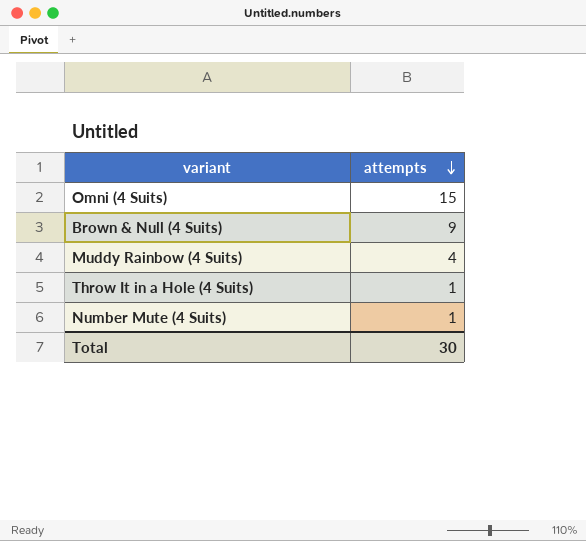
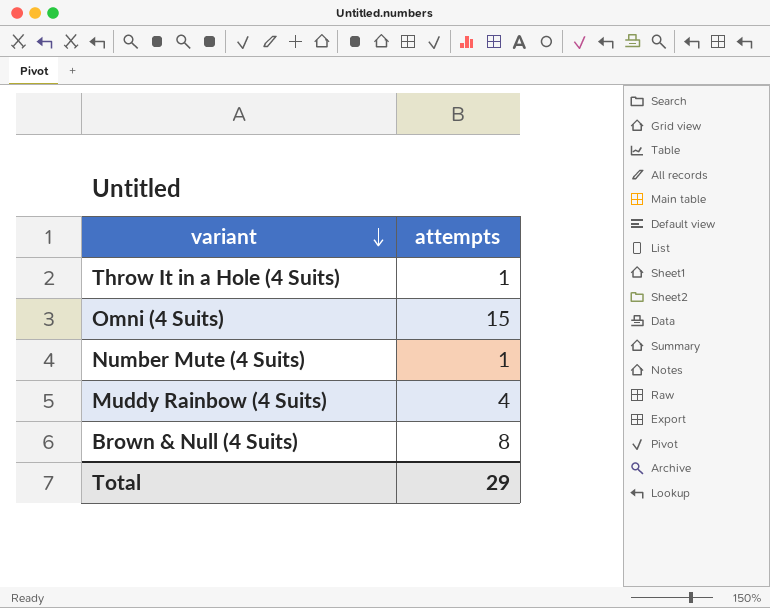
row order: attempts descending -> variant descending
Brown & Null (4 Suits) | attempts: 9 -> 8
Total | attempts: 30 -> 29

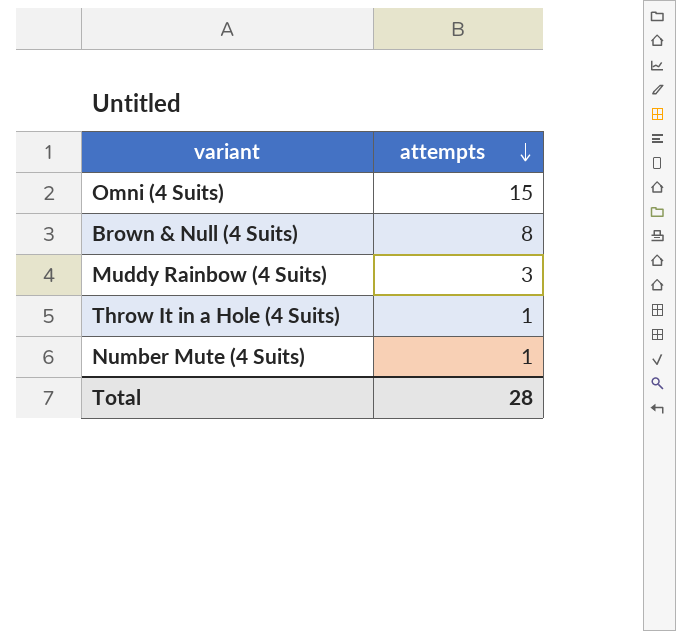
row order: variant descending -> attempts descending
Muddy Rainbow (4 Suits) | attempts: 4 -> 3
Total | attempts: 29 -> 28

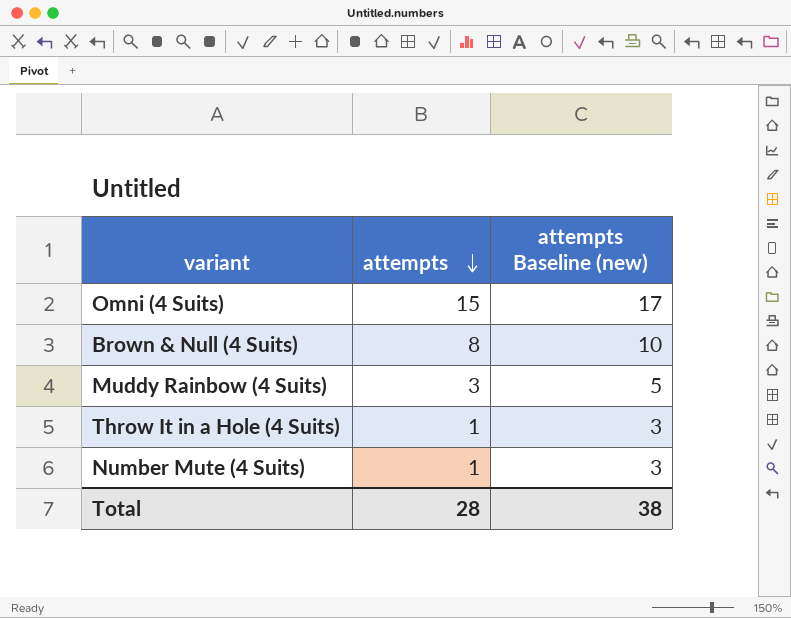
column attempts Baseline (new) | formula: none -> [attempts] + 2

